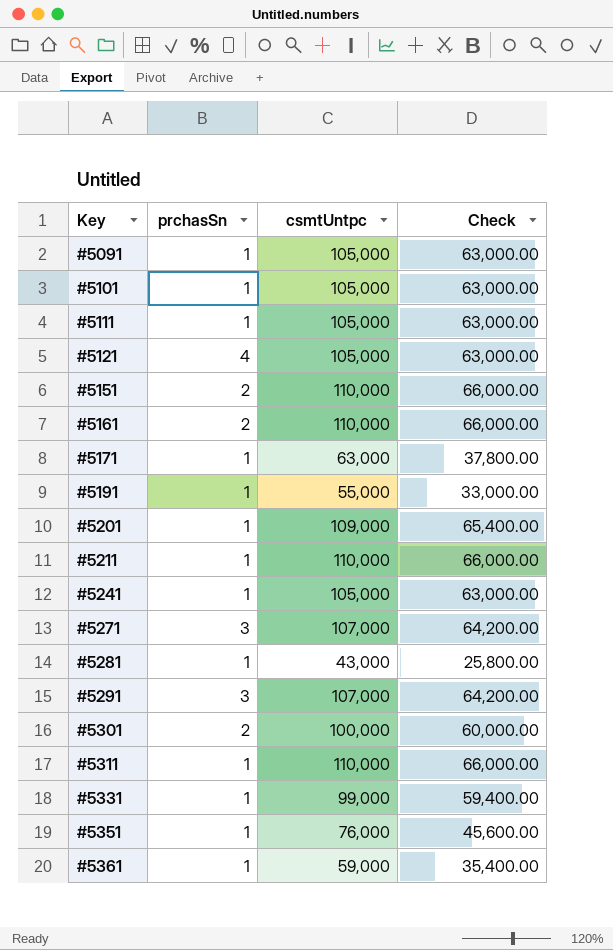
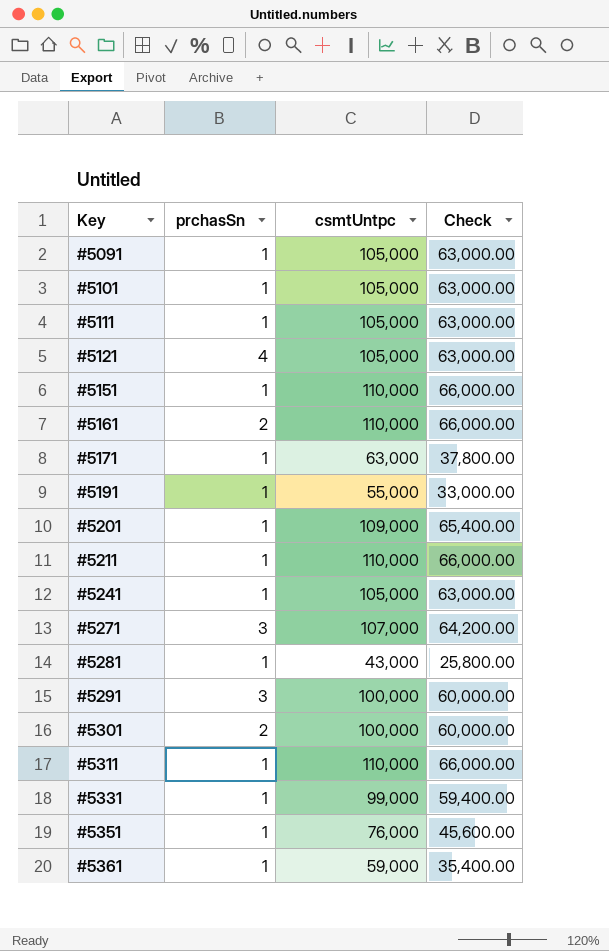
#5151 | prchasSn: 2 -> 1
#5291 | csmtUntpc: 107,000 -> 100,000
#5291 | Check: 64,200.00 -> 60,000.00

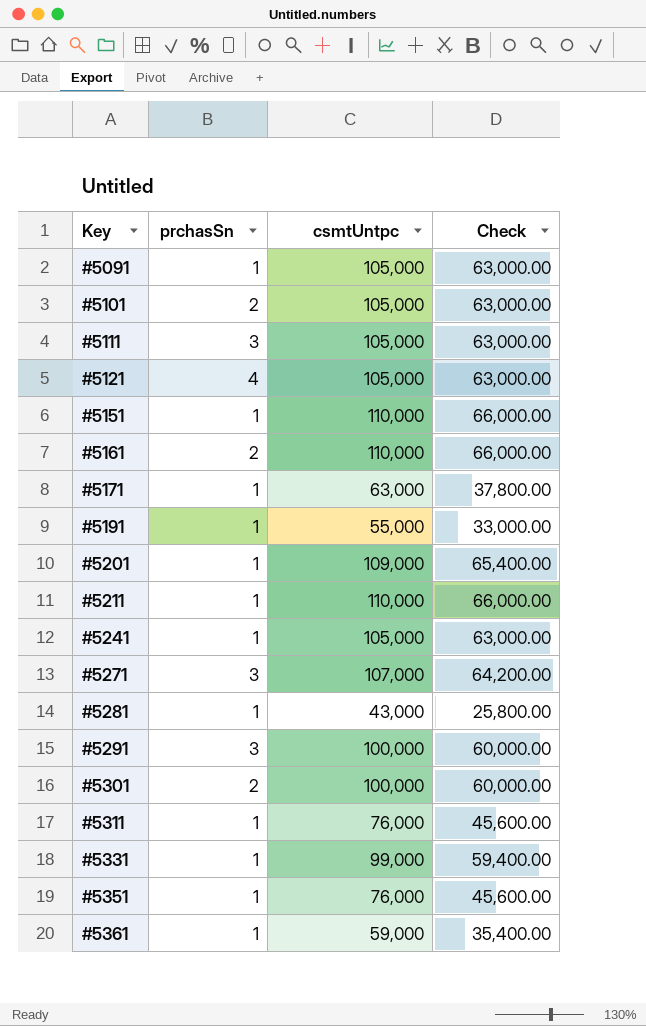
#5101 | prchasSn: 1 -> 2
#5111 | prchasSn: 1 -> 3
#5311 | csmtUntpc: 110,000 -> 76,000
#5311 | Check: 66,000.00 -> 45,600.00

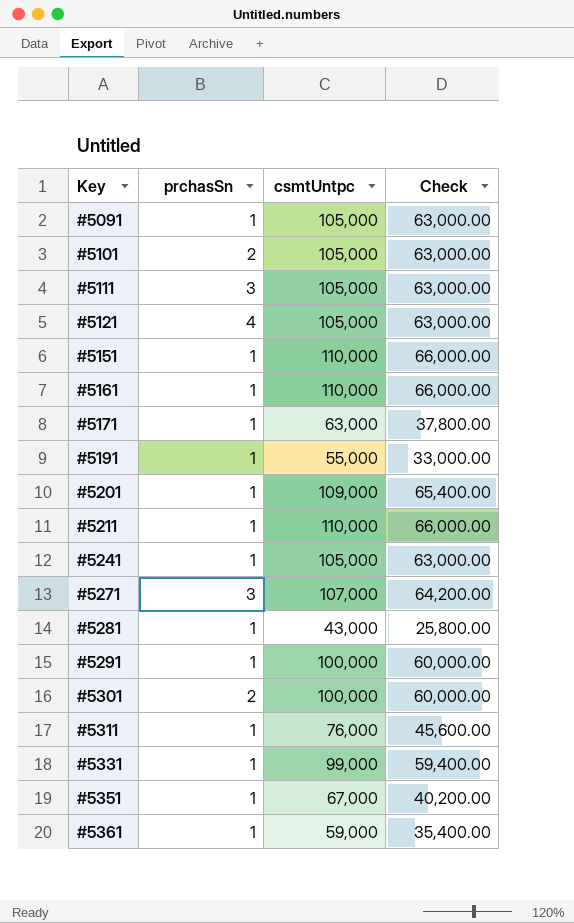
#5161 | prchasSn: 2 -> 1
#5291 | prchasSn: 3 -> 1
#5351 | csmtUntpc: 76,000 -> 67,000
#5351 | Check: 45,600.00 -> 40,200.00

